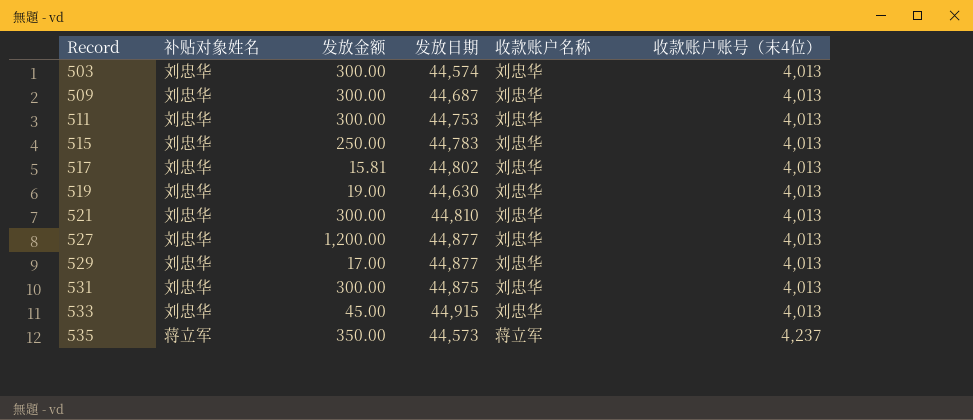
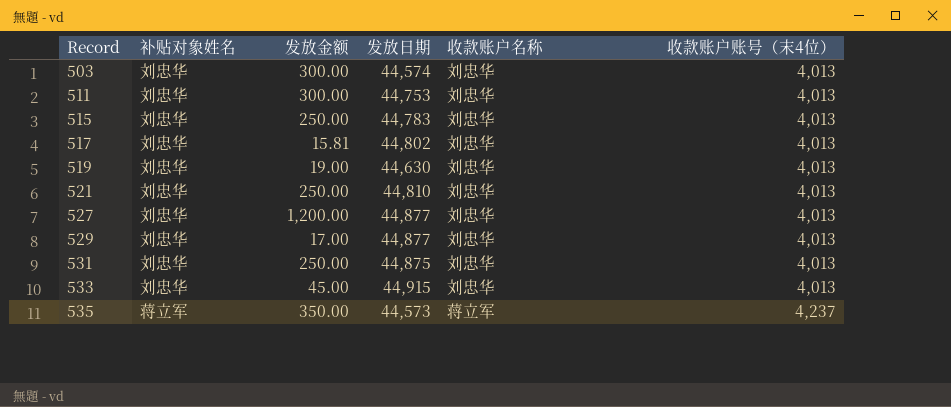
row 509: 刘忠华 | 300.00 | 44,687 | 刘忠华 | 4,013 -> none
521 | 发放金额: 300.00 -> 250.00
531 | 发放金额: 300.00 -> 250.00

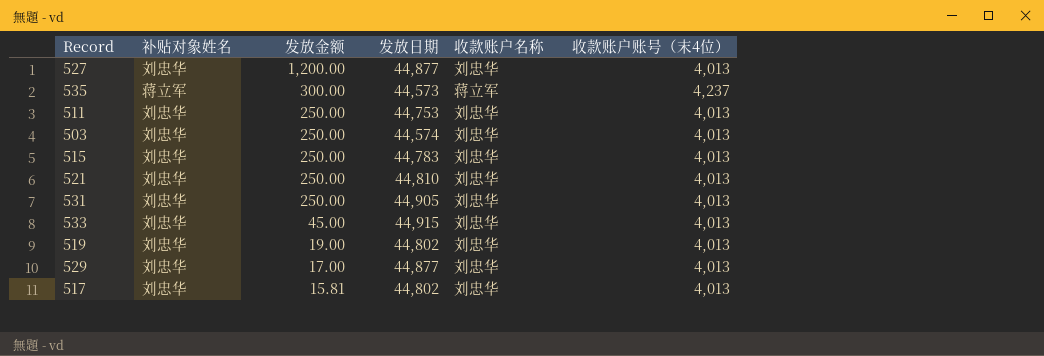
row order: Record ascending -> 发放金额 descending
535 | 发放金额: 350.00 -> 300.00
511 | 发放金额: 300.00 -> 250.00
503 | 发放金额: 300.00 -> 250.00
531 | 发放日期: 44,875 -> 44,905
519 | 发放日期: 44,630 -> 44,802

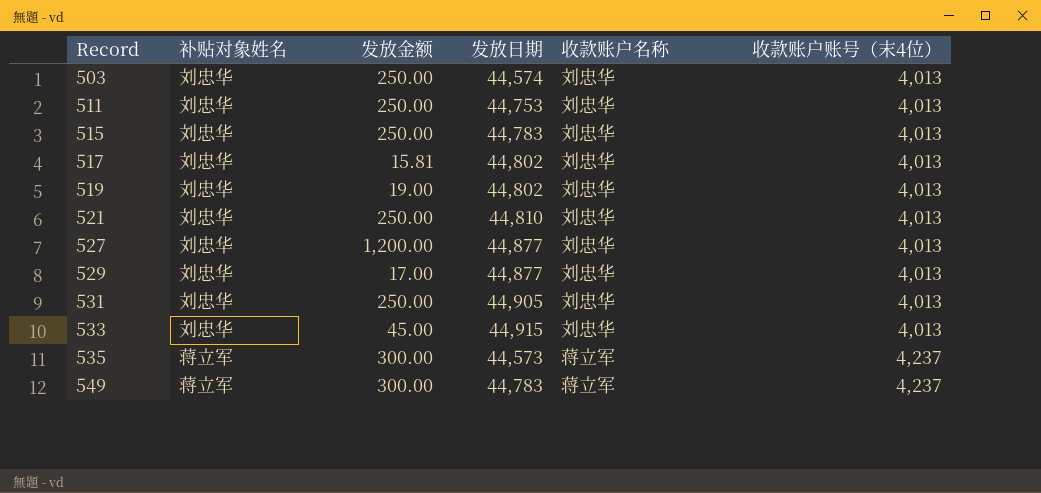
row order: 发放金额 descending -> Record ascending
row 549: none -> 蒋立军 | 300.00 | 44,783 | 蒋立军 | 4,237

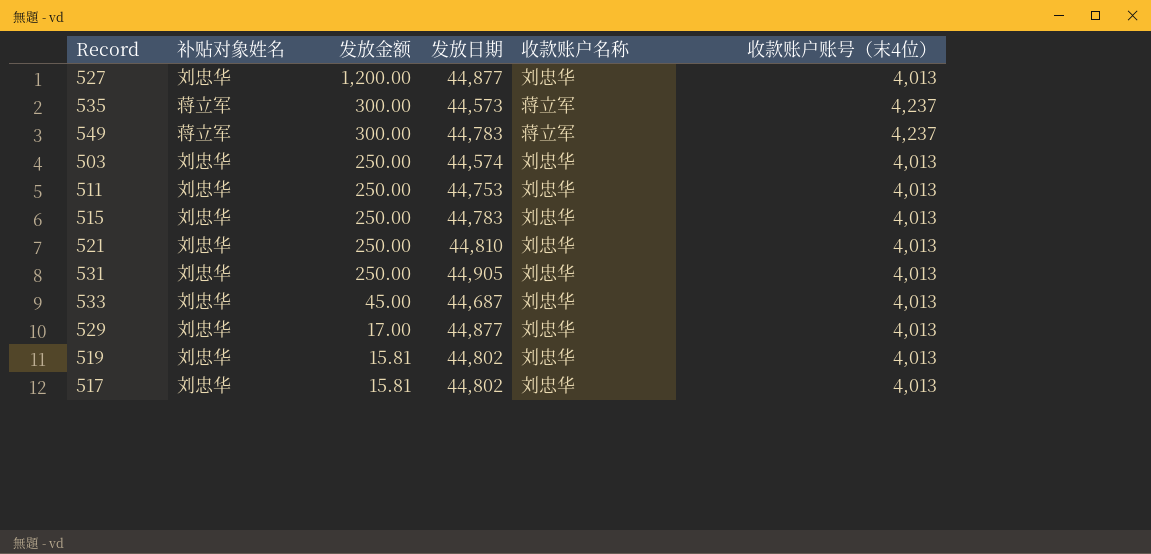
row order: Record ascending -> 发放金额 descending
533 | 发放日期: 44,915 -> 44,687
519 | 发放金额: 19.00 -> 15.81

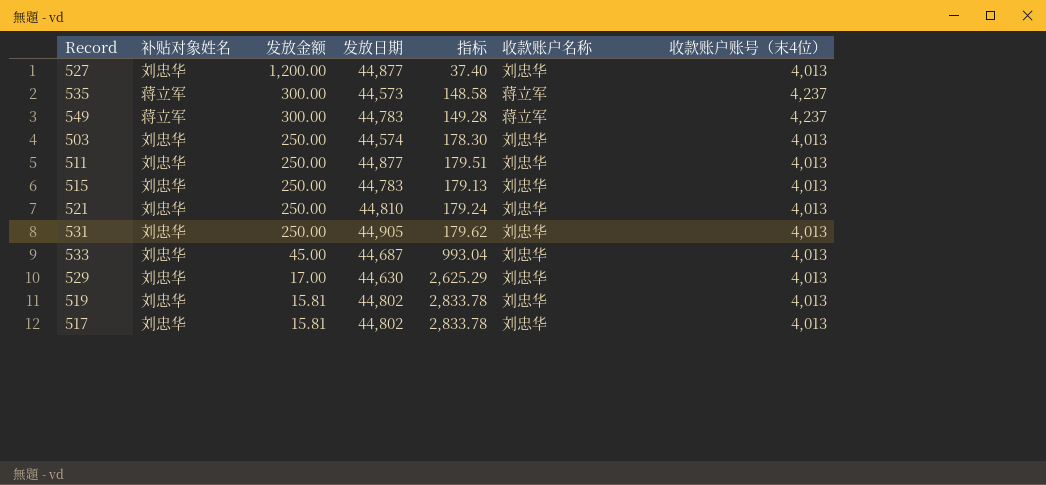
column 指标 | formula: none -> [发放日期] / [发放金额]
511 | 发放日期: 44,753 -> 44,877
529 | 发放日期: 44,877 -> 44,630

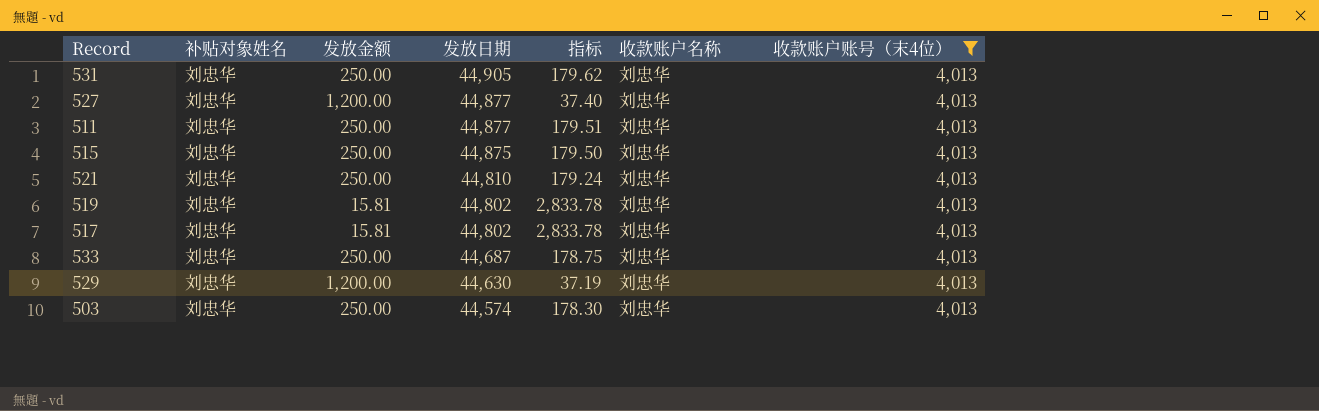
filter: none -> 收款账户账号（末4位） = 4,013
row order: 发放金额 descending -> 发放日期 descending
515 | 发放日期: 44,783 -> 44,875
515 | 指标: 179.13 -> 179.50
533 | 发放金额: 45.00 -> 250.00
533 | 指标: 993.04 -> 178.75
529 | 发放金额: 17.00 -> 1,200.00
529 | 指标: 2,625.29 -> 37.19

